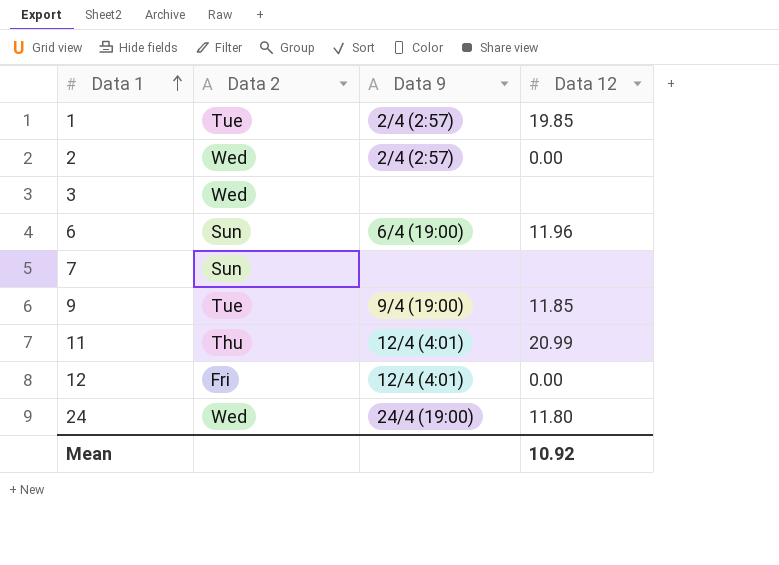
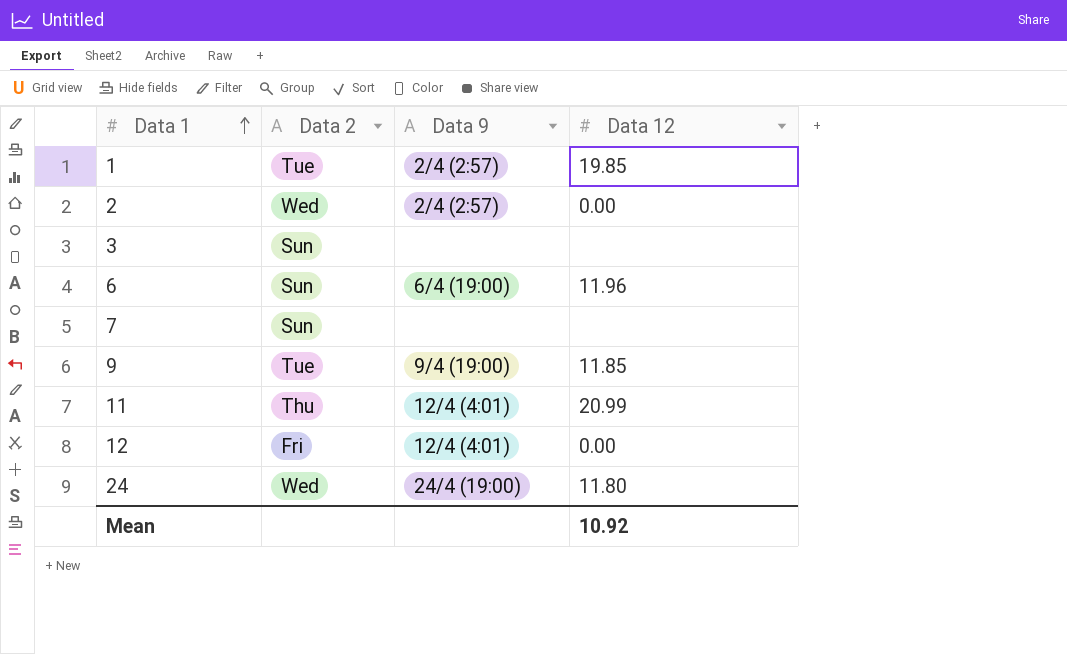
3 | Data 2: Wed -> Sun

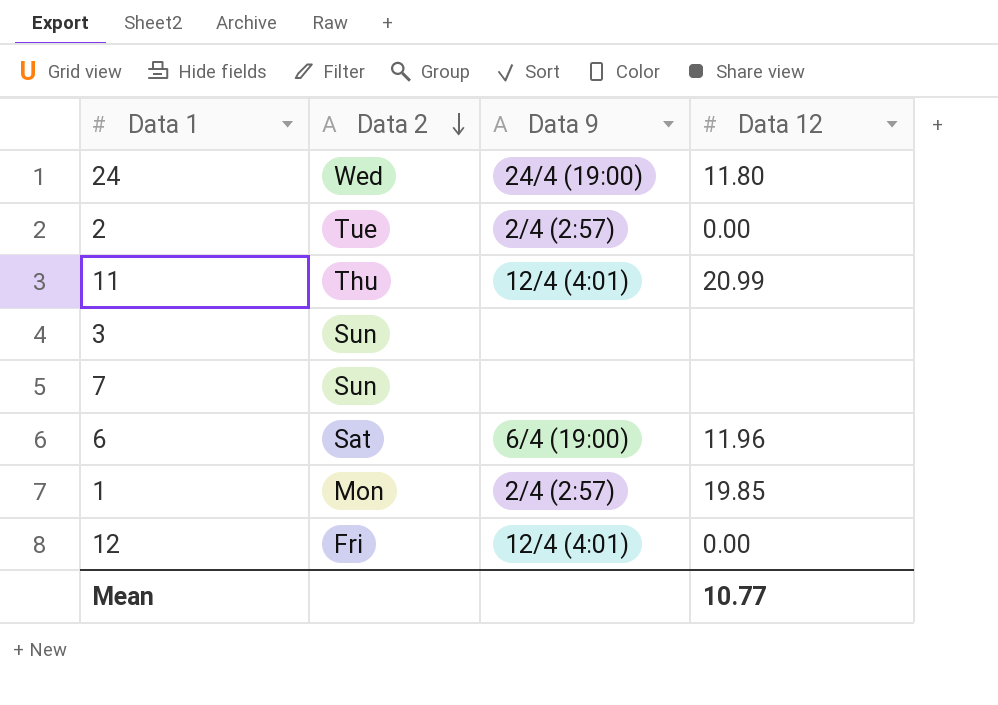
row order: Data 1 ascending -> Data 2 descending
row 9: Tue | 9/4 (19:00) | 11.85 -> none
2 | Data 2: Wed -> Tue
6 | Data 2: Sun -> Sat
1 | Data 2: Tue -> Mon
Mean | Data 12: 10.92 -> 10.77

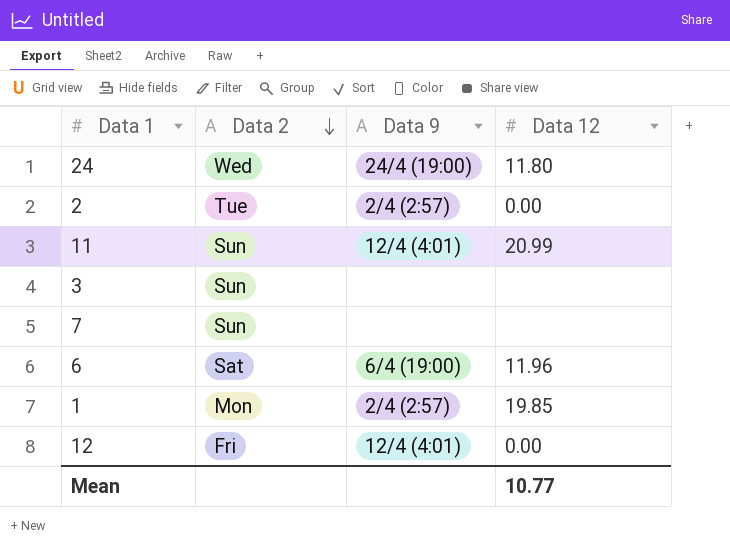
11 | Data 2: Thu -> Sun

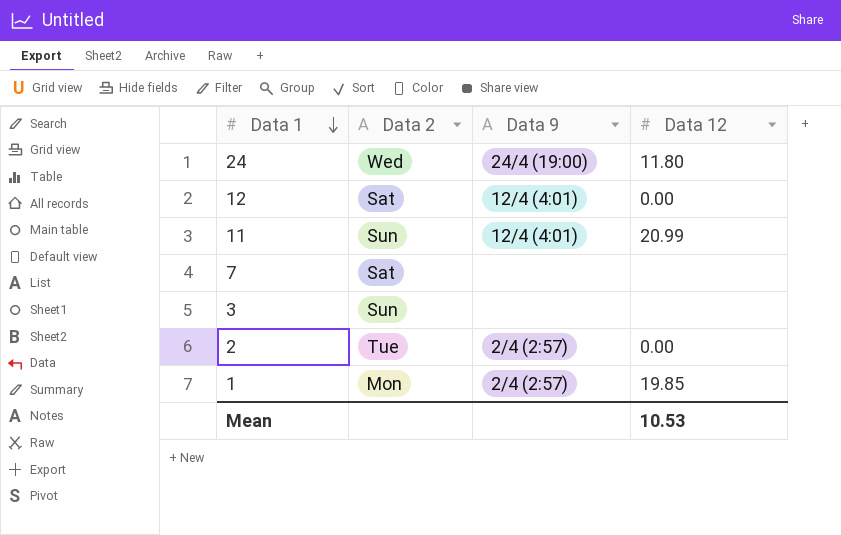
row order: Data 2 descending -> Data 1 descending
row 6: Sat | 6/4 (19:00) | 11.96 -> none
12 | Data 2: Fri -> Sat
7 | Data 2: Sun -> Sat
Mean | Data 12: 10.77 -> 10.53

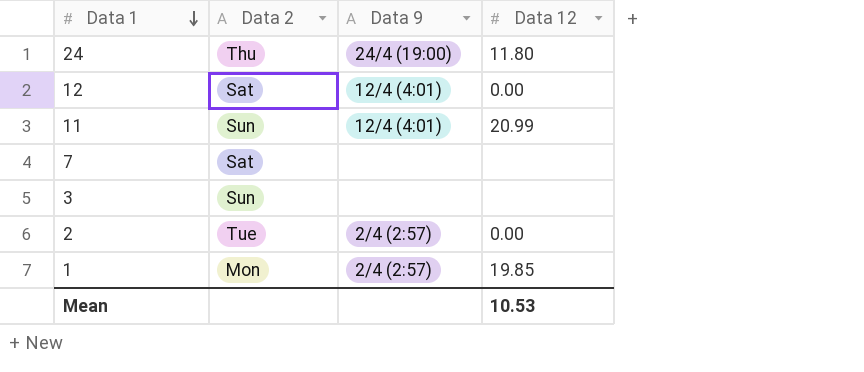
24 | Data 2: Wed -> Thu

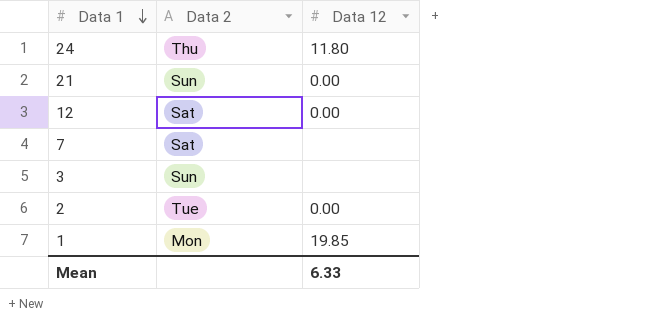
column Data 9 | position: 3 -> none
row 11: Sun | 12/4 (4:01) | 20.99 -> none
row 21: none -> Sun | 0.00
Mean | Data 12: 10.53 -> 6.33

